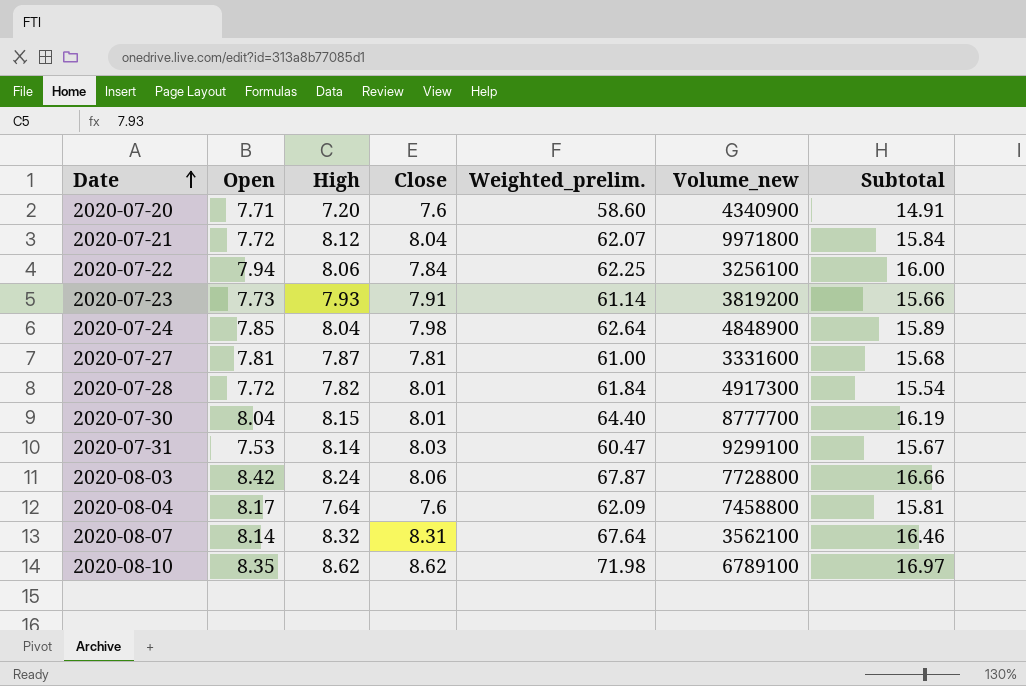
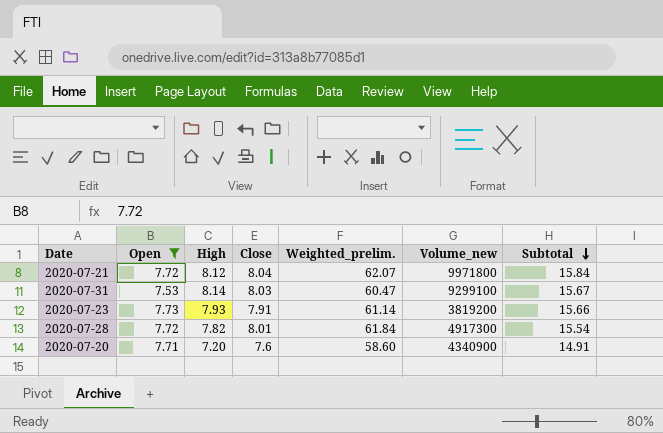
filter: none -> Open <= 7.73
row order: Date ascending -> Subtotal descending

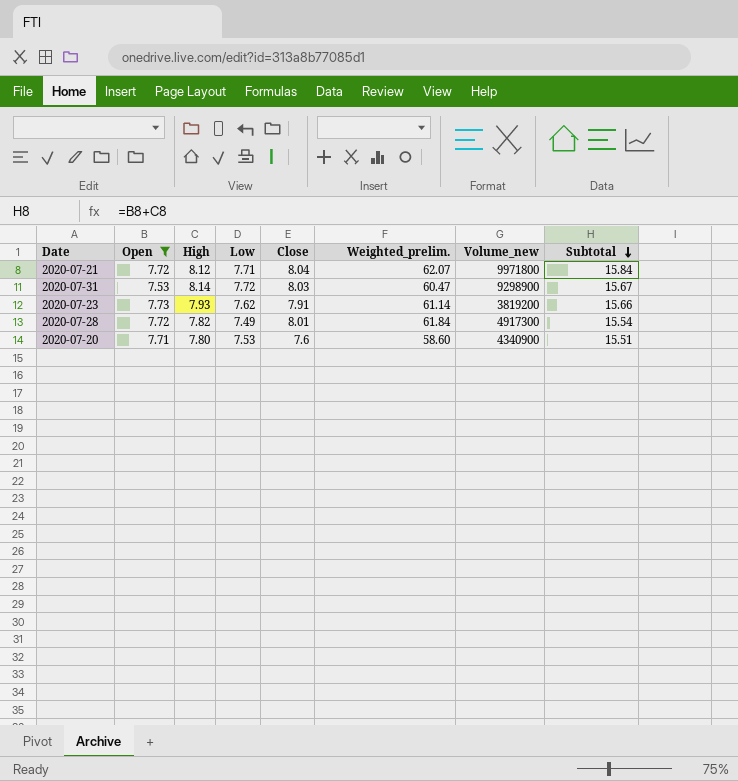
column Low | position: none -> 4
2020-07-31 | Volume_new: 9299100 -> 9298900
2020-07-20 | High: 7.20 -> 7.80
2020-07-20 | Subtotal: 14.91 -> 15.51

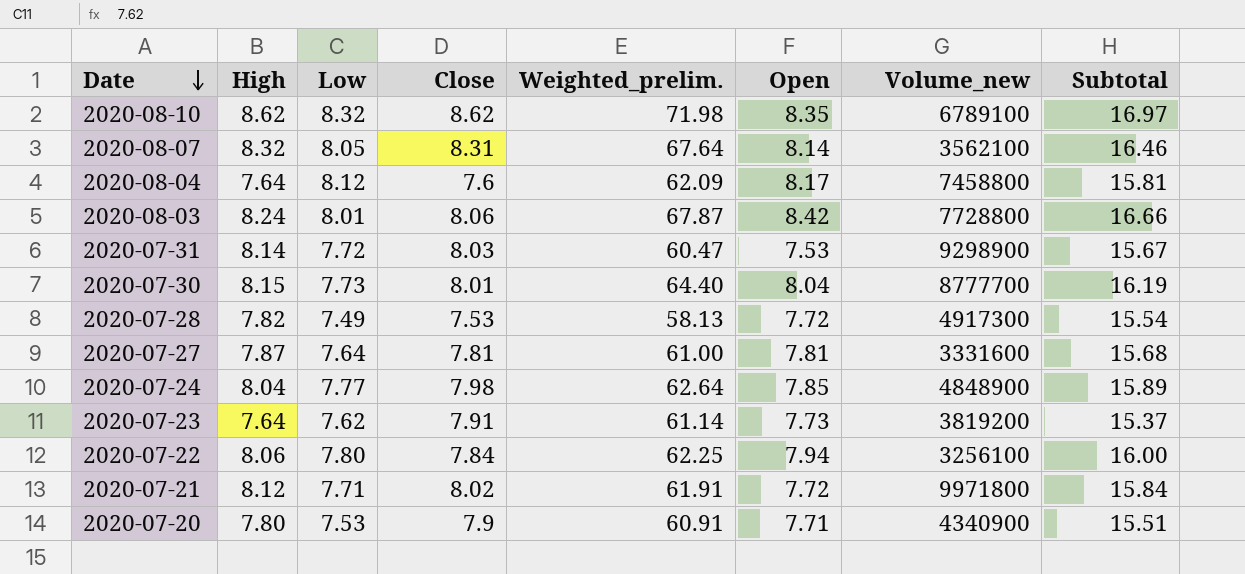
filter: Open <= 7.73 -> none
row order: Subtotal descending -> Date descending
column Open | position: 2 -> 6
2020-07-28 | Close: 8.01 -> 7.53
2020-07-28 | Weighted_prelim.: 61.84 -> 58.13
2020-07-23 | High: 7.93 -> 7.64
2020-07-23 | Subtotal: 15.66 -> 15.37
2020-07-21 | Close: 8.04 -> 8.02
2020-07-21 | Weighted_prelim.: 62.07 -> 61.91
2020-07-20 | Close: 7.6 -> 7.9
2020-07-20 | Weighted_prelim.: 58.60 -> 60.91

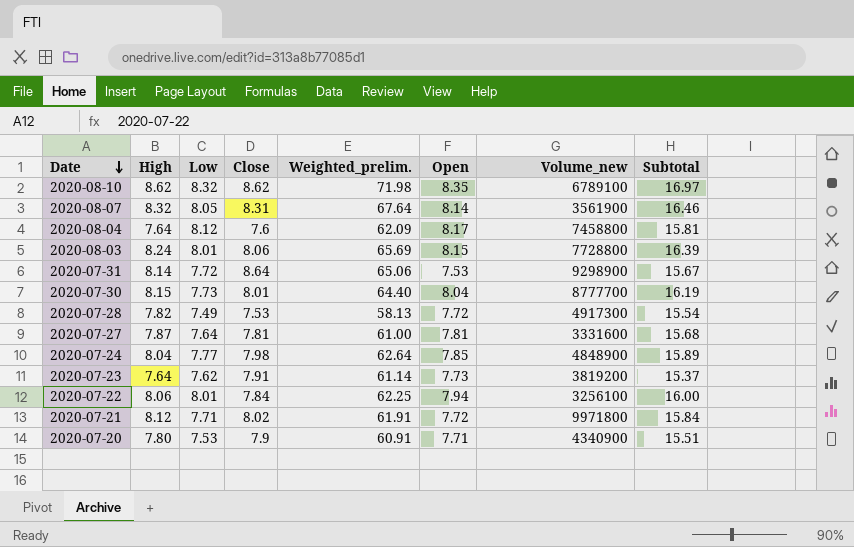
2020-08-07 | Volume_new: 3562100 -> 3561900
2020-08-03 | Weighted_prelim.: 67.87 -> 65.69
2020-08-03 | Open: 8.42 -> 8.15
2020-08-03 | Subtotal: 16.66 -> 16.39
2020-07-31 | Close: 8.03 -> 8.64
2020-07-31 | Weighted_prelim.: 60.47 -> 65.06
2020-07-22 | Low: 7.80 -> 8.01

